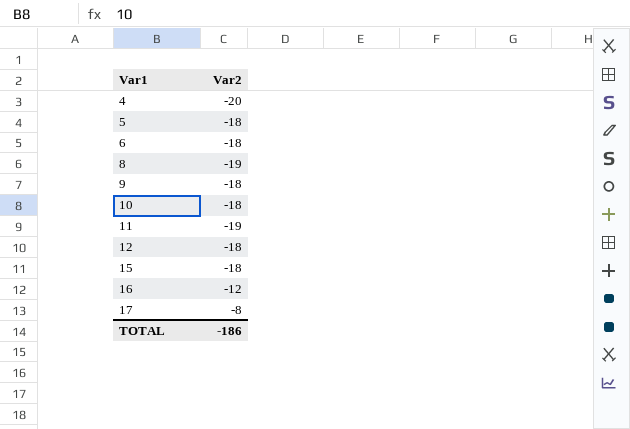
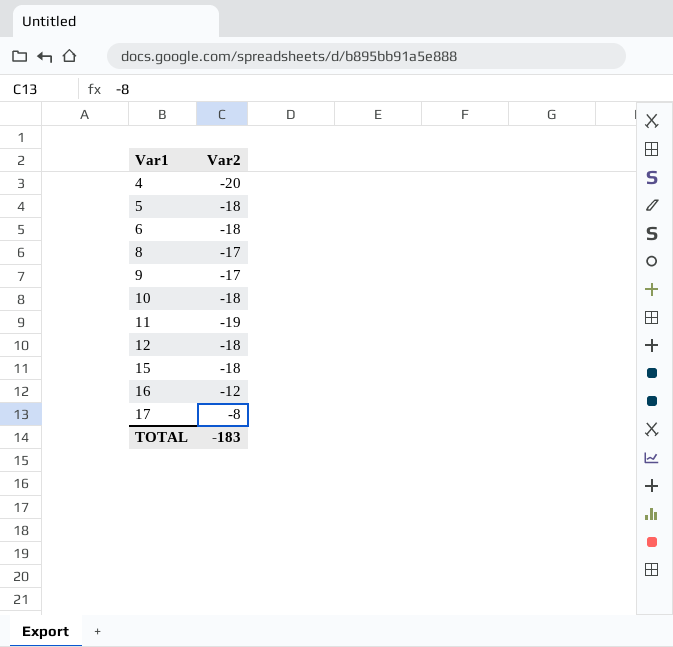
8 | Var2: -19 -> -17
9 | Var2: -18 -> -17
TOTAL | Var2: -186 -> -183

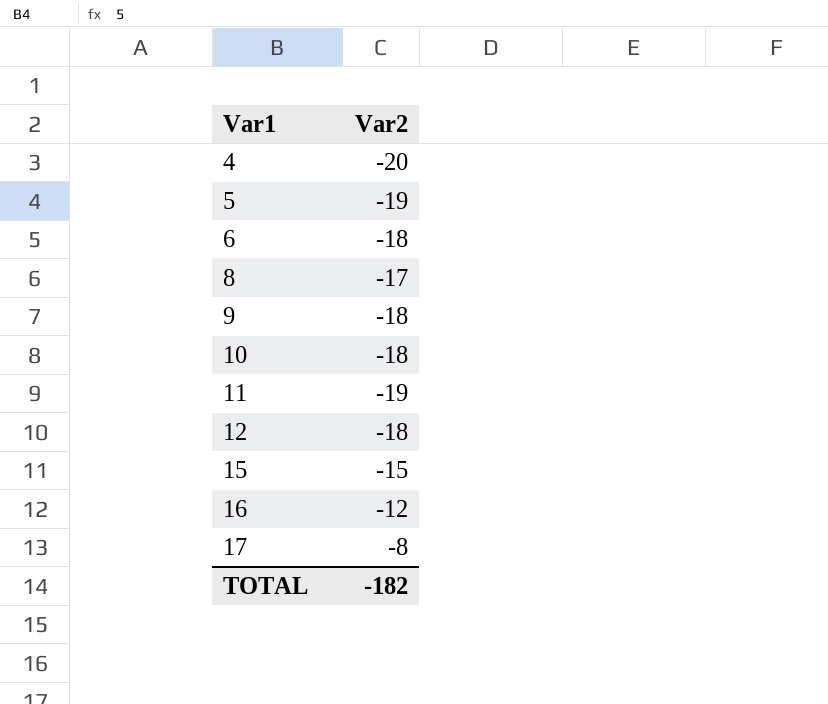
5 | Var2: -18 -> -19
9 | Var2: -17 -> -18
15 | Var2: -18 -> -15
TOTAL | Var2: -183 -> -182

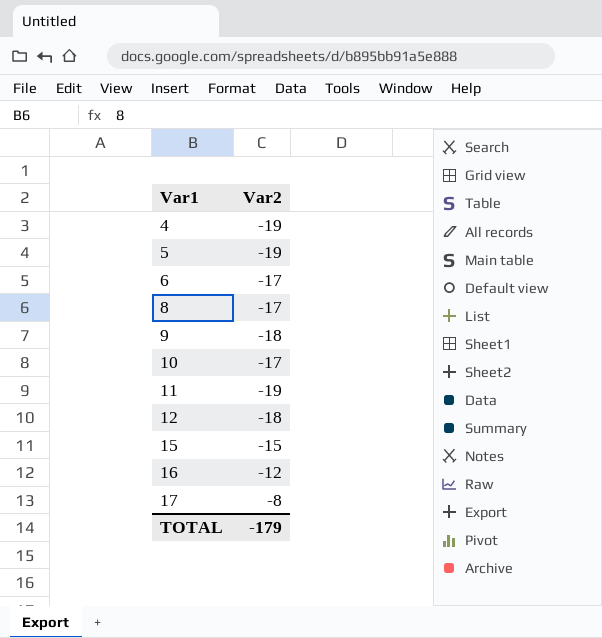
4 | Var2: -20 -> -19
6 | Var2: -18 -> -17
10 | Var2: -18 -> -17
TOTAL | Var2: -182 -> -179

